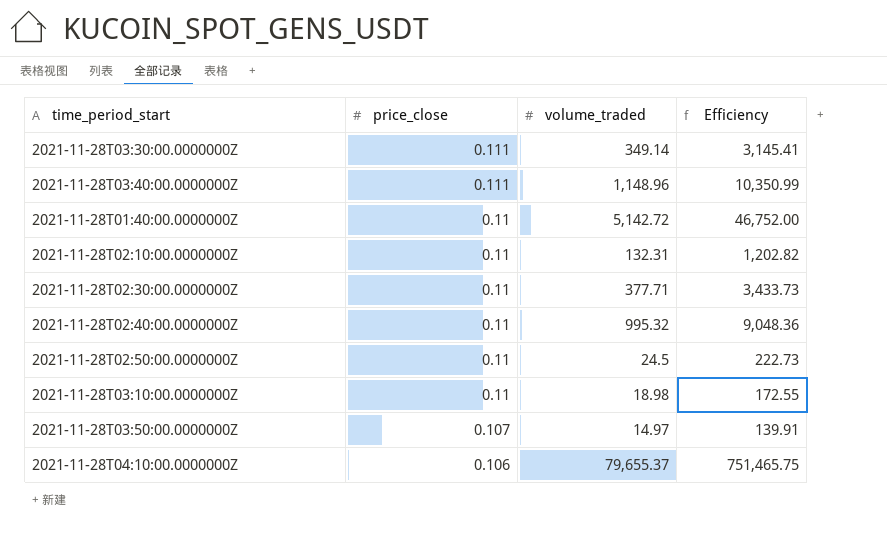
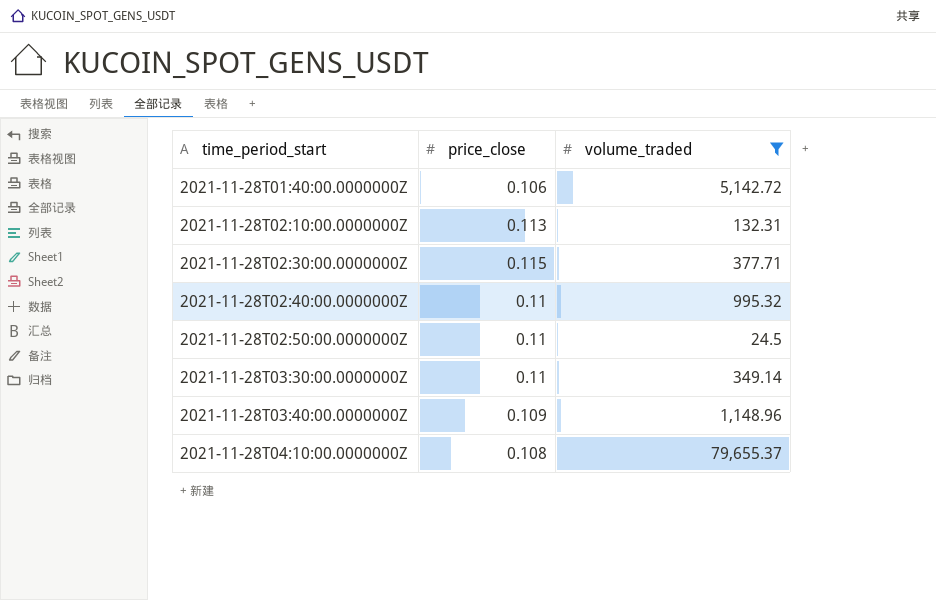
filter: none -> volume_traded >= 24.5
row order: price_close descending -> time_period_start ascending
column Efficiency | formula: [volume_traded] / [price_close] -> none
2021-11-28T01:40:00.0000000Z | price_close: 0.11 -> 0.106
2021-11-28T02:10:00.0000000Z | price_close: 0.11 -> 0.113
2021-11-28T02:30:00.0000000Z | price_close: 0.11 -> 0.115
2021-11-28T03:30:00.0000000Z | price_close: 0.111 -> 0.11
2021-11-28T03:40:00.0000000Z | price_close: 0.111 -> 0.109
2021-11-28T04:10:00.0000000Z | price_close: 0.106 -> 0.108

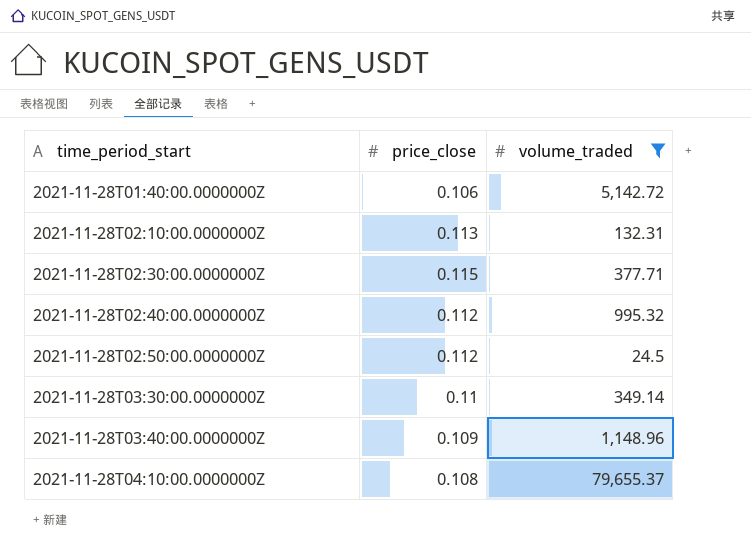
2021-11-28T02:40:00.0000000Z | price_close: 0.11 -> 0.112
2021-11-28T02:50:00.0000000Z | price_close: 0.11 -> 0.112

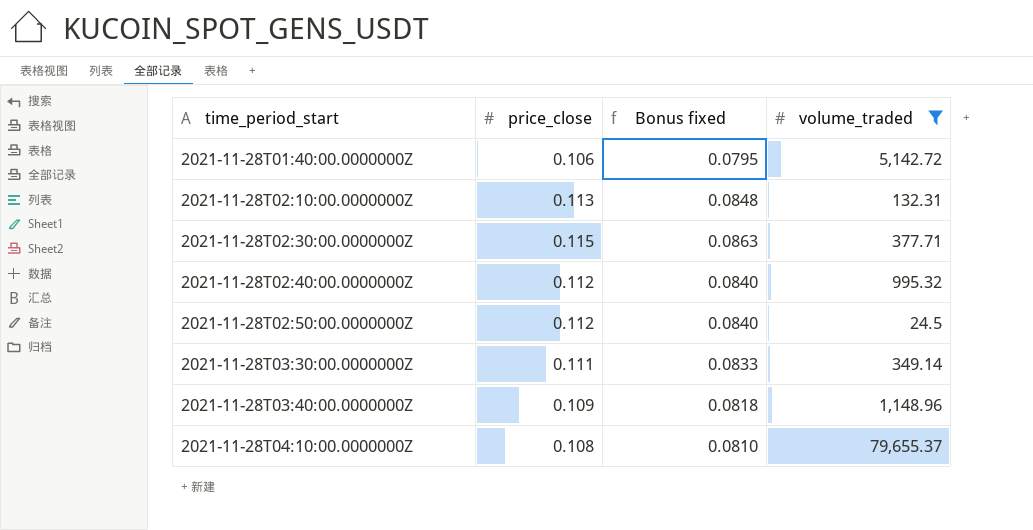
column Bonus fixed | formula: none -> [price_close] * 0.75
2021-11-28T03:30:00.0000000Z | price_close: 0.11 -> 0.111

